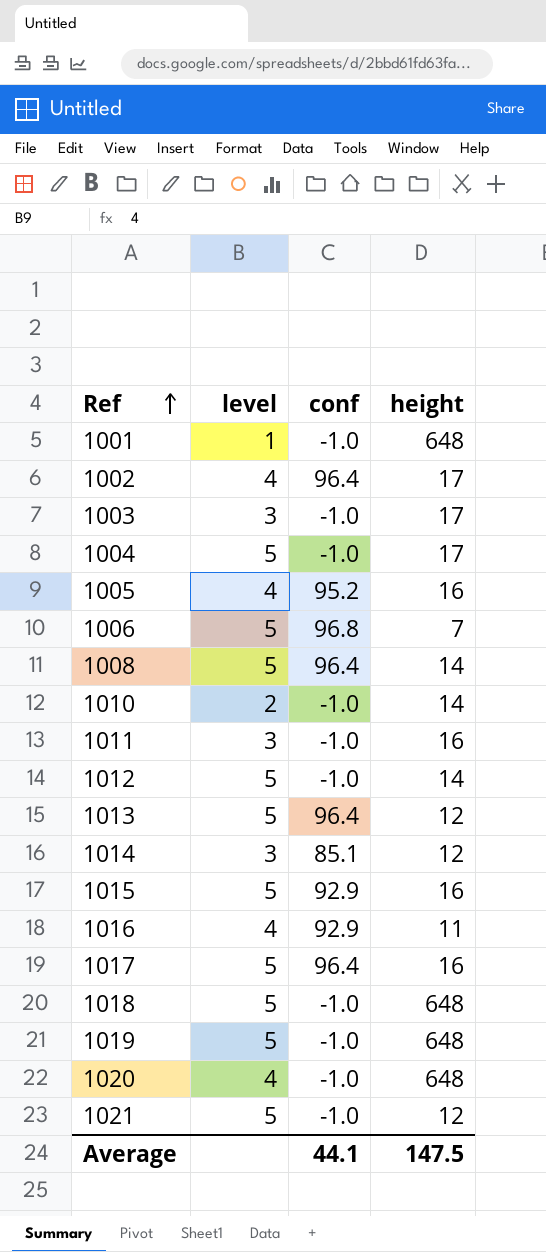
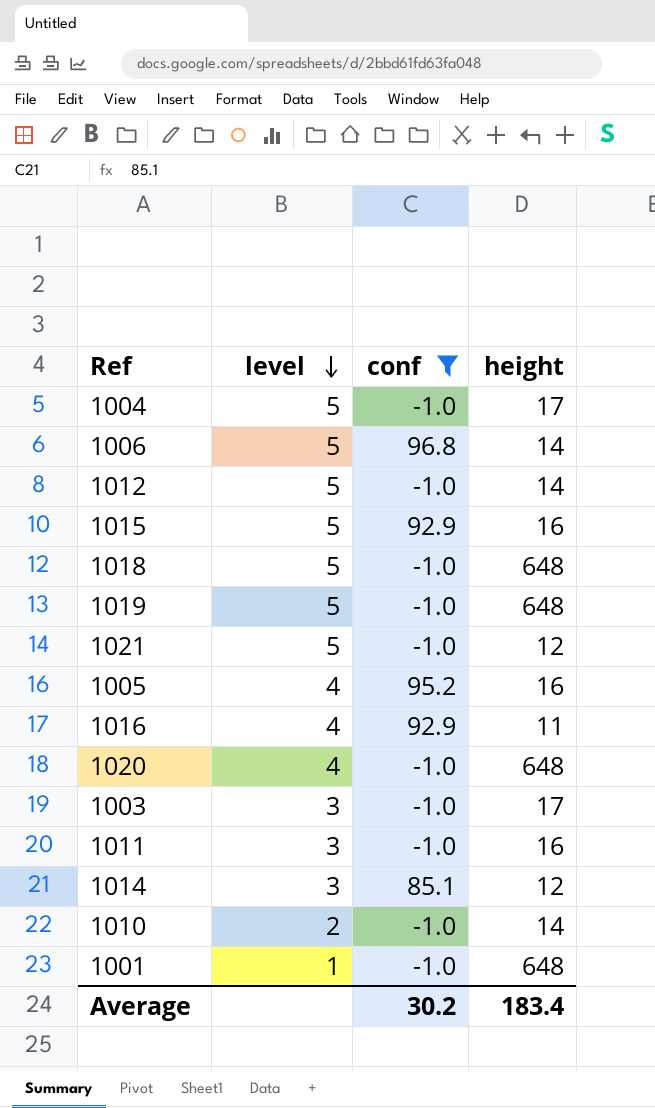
filter: none -> conf != 96.4
row order: Ref ascending -> level descending
1006 | height: 7 -> 14
Average | conf: 44.1 -> 30.2
Average | height: 147.5 -> 183.4

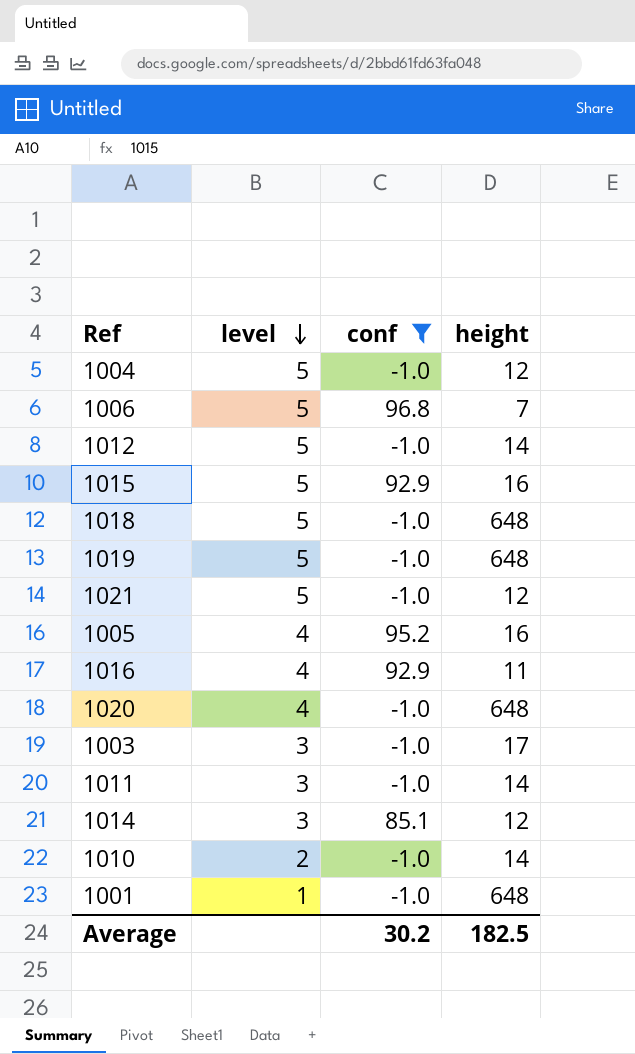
1004 | height: 17 -> 12
1006 | height: 14 -> 7
1011 | height: 16 -> 14
Average | height: 183.4 -> 182.5

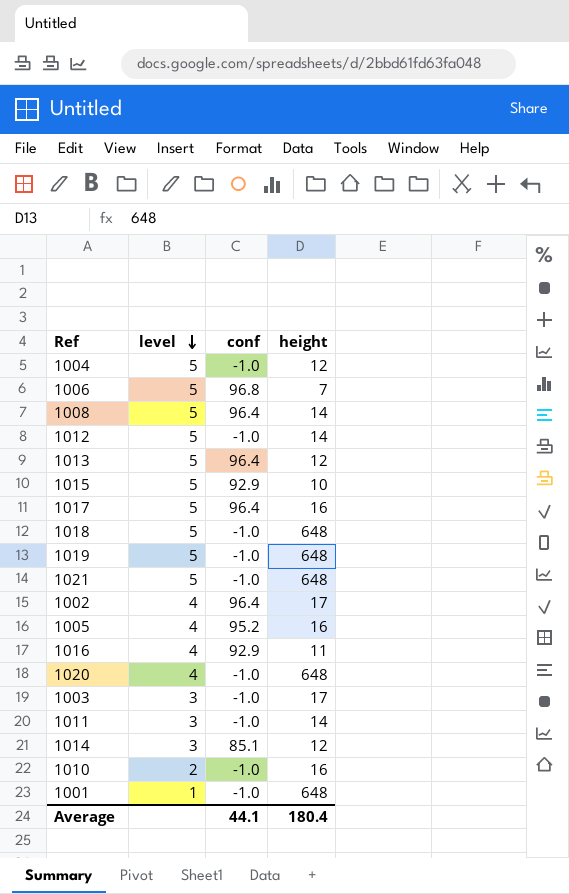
filter: conf != 96.4 -> none
1015 | height: 16 -> 10
1021 | height: 12 -> 648
1010 | height: 14 -> 16
Average | conf: 30.2 -> 44.1
Average | height: 182.5 -> 180.4

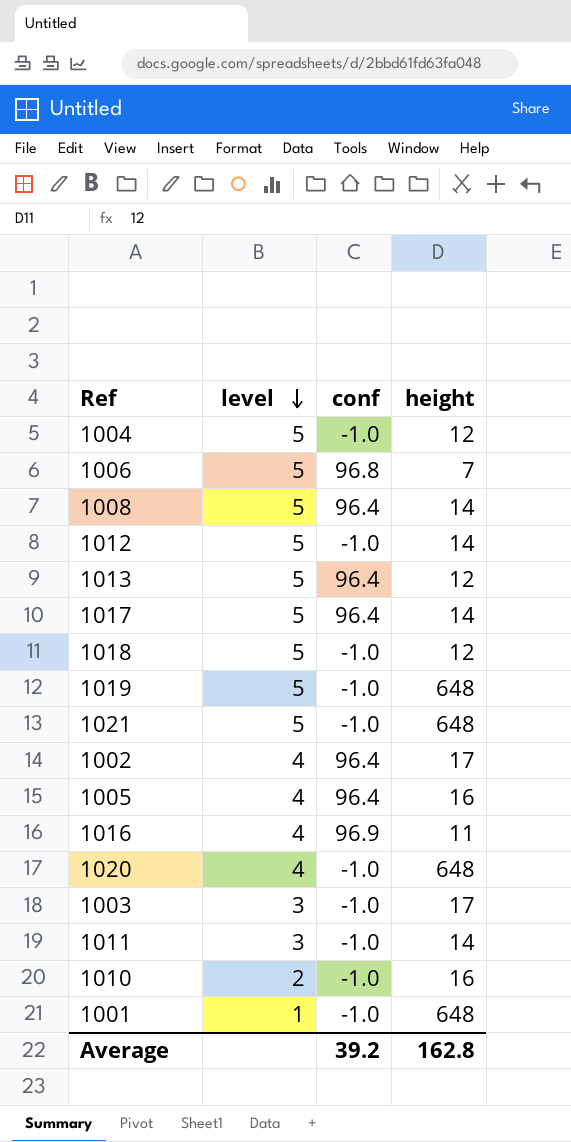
row 1015: 5 | 92.9 | 10 -> none
row 1014: 3 | 85.1 | 12 -> none
1017 | height: 16 -> 14
1018 | height: 648 -> 12
1005 | conf: 95.2 -> 96.4
1016 | conf: 92.9 -> 96.9
Average | conf: 44.1 -> 39.2
Average | height: 180.4 -> 162.8

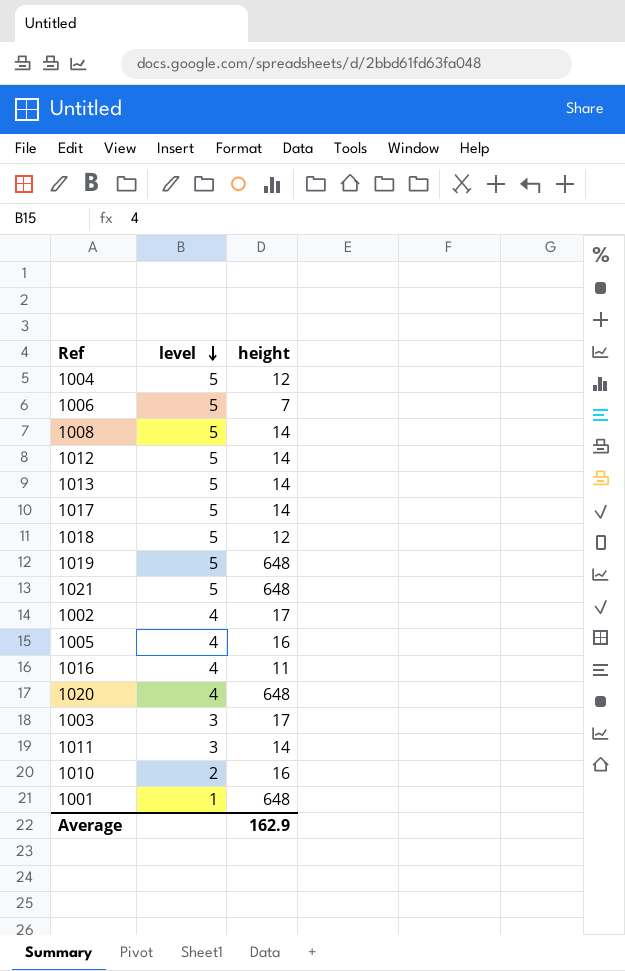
column conf | position: 3 -> none
1013 | height: 12 -> 14
Average | height: 162.8 -> 162.9

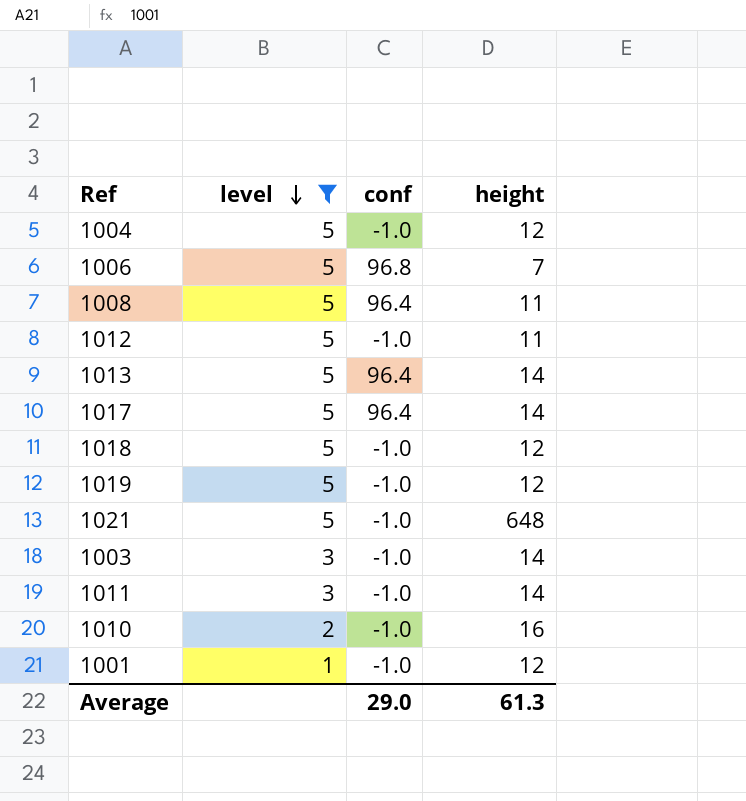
filter: none -> level != 4
column conf | position: none -> 3
1008 | height: 14 -> 11
1012 | height: 14 -> 11
1019 | height: 648 -> 12
1003 | height: 17 -> 14
1001 | height: 648 -> 12
Average | height: 162.9 -> 61.3

